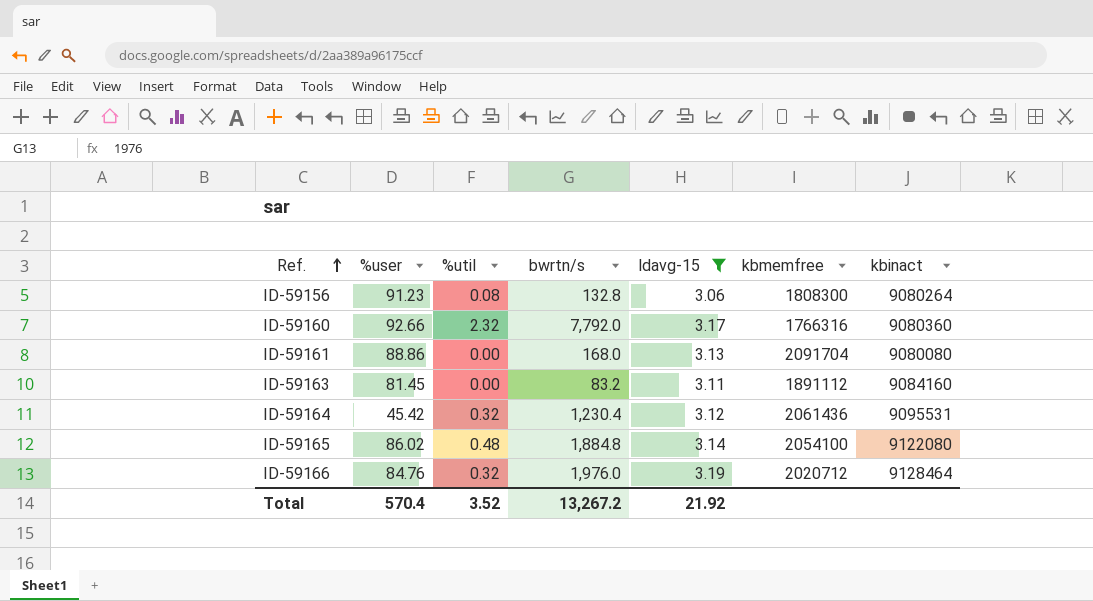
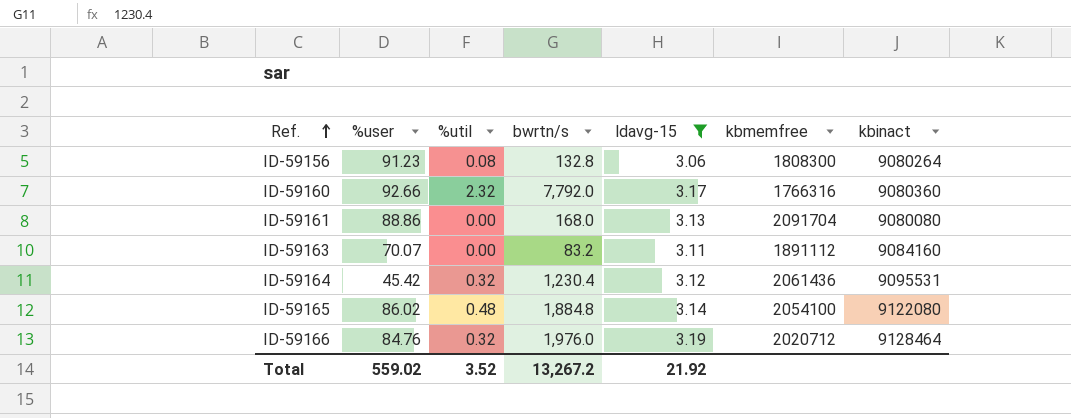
ID-59163 | %user: 81.45 -> 70.07
Total | %user: 570.4 -> 559.02

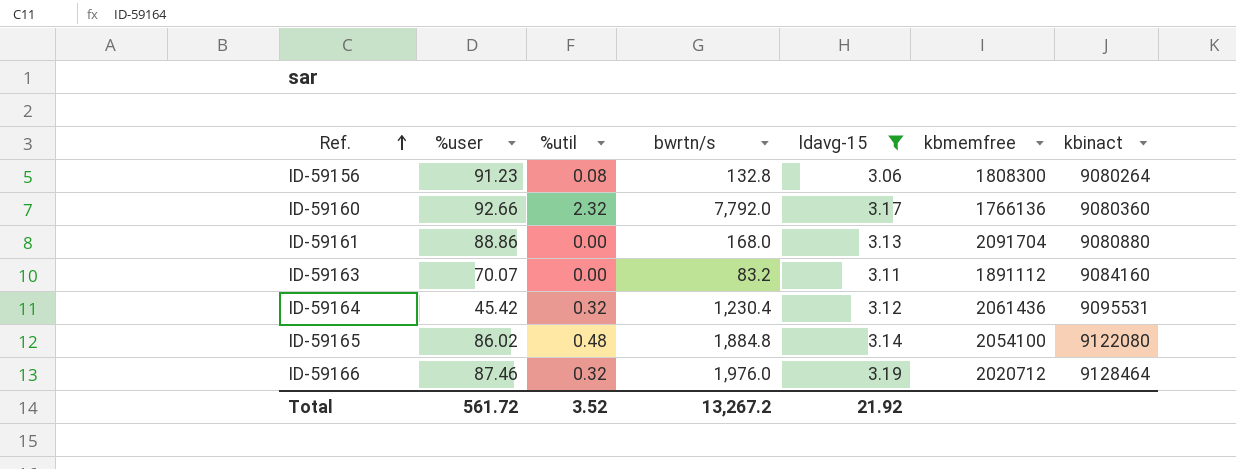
ID-59160 | kbmemfree: 1766316 -> 1766136
ID-59161 | kbinact: 9080080 -> 9080880
ID-59166 | %user: 84.76 -> 87.46
Total | %user: 559.02 -> 561.72

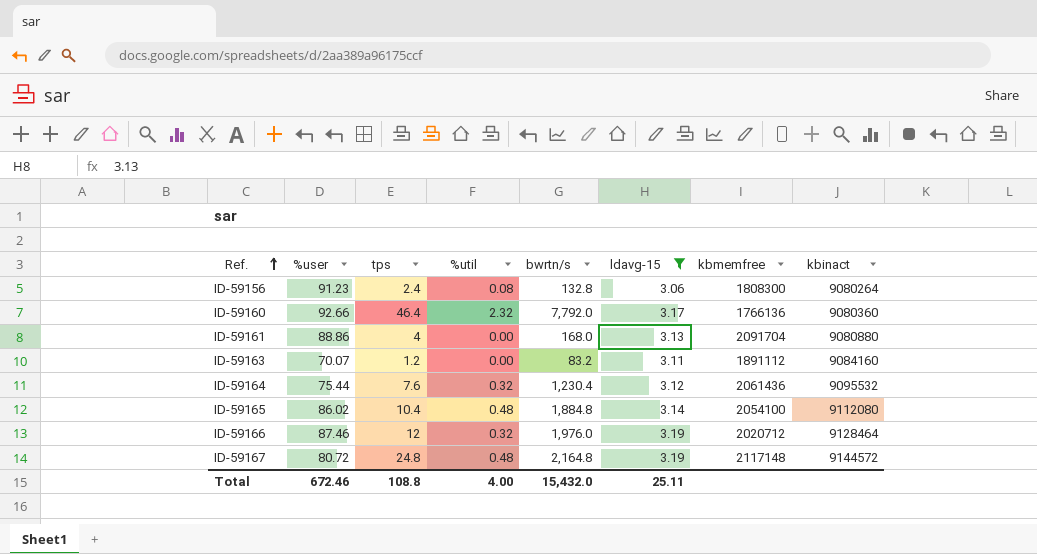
column tps | position: none -> 3
ID-59164 | %user: 45.42 -> 75.44
ID-59164 | kbinact: 9095531 -> 9095532
ID-59165 | kbinact: 9122080 -> 9112080
row ID-59167: none -> 80.72 | 24.8 | 0.48 | 2,164.8 | 3.19 | 2117148 | 9144572
Total | %user: 561.72 -> 672.46
Total | %util: 3.52 -> 4.00
Total | bwrtn/s: 13,267.2 -> 15,432.0
Total | ldavg-15: 21.92 -> 25.11

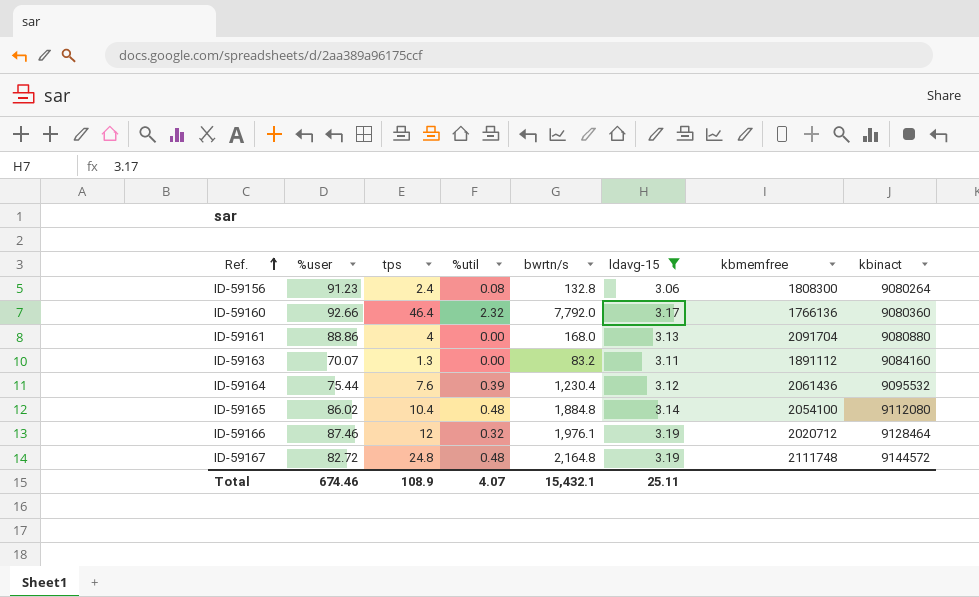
ID-59163 | tps: 1.2 -> 1.3
ID-59164 | %util: 0.32 -> 0.39
ID-59166 | bwrtn/s: 1,976.0 -> 1,976.1
ID-59167 | %user: 80.72 -> 82.72
ID-59167 | kbmemfree: 2117148 -> 2111748
Total | %user: 672.46 -> 674.46
Total | tps: 108.8 -> 108.9
Total | %util: 4.00 -> 4.07
Total | bwrtn/s: 15,432.0 -> 15,432.1

